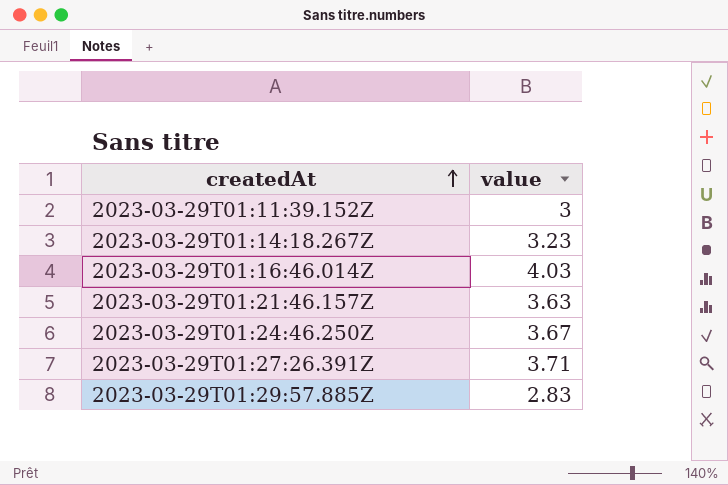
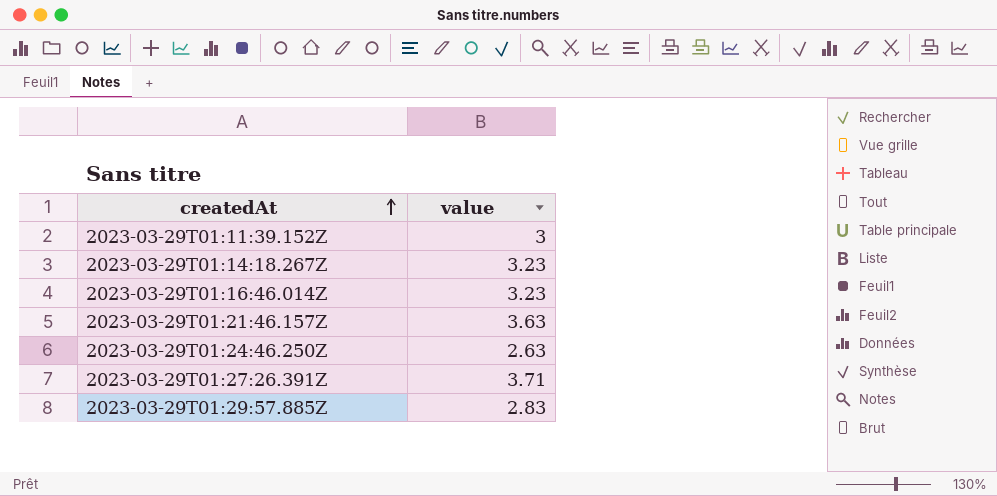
2023-03-29T01:16:46.014Z | value: 4.03 -> 3.23
2023-03-29T01:24:46.250Z | value: 3.67 -> 2.63

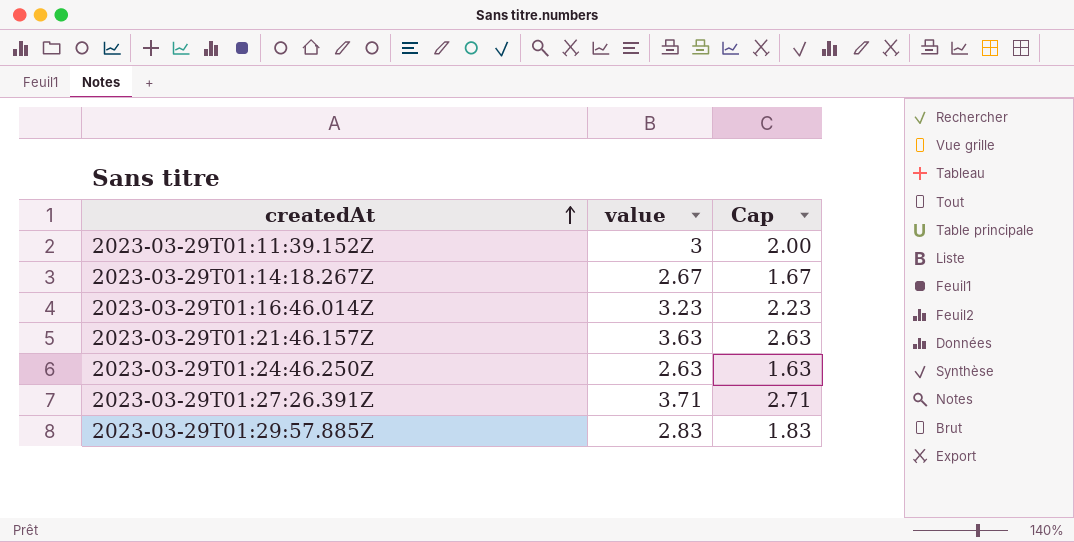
column Cap | formula: none -> [value] - 1
2023-03-29T01:14:18.267Z | value: 3.23 -> 2.67

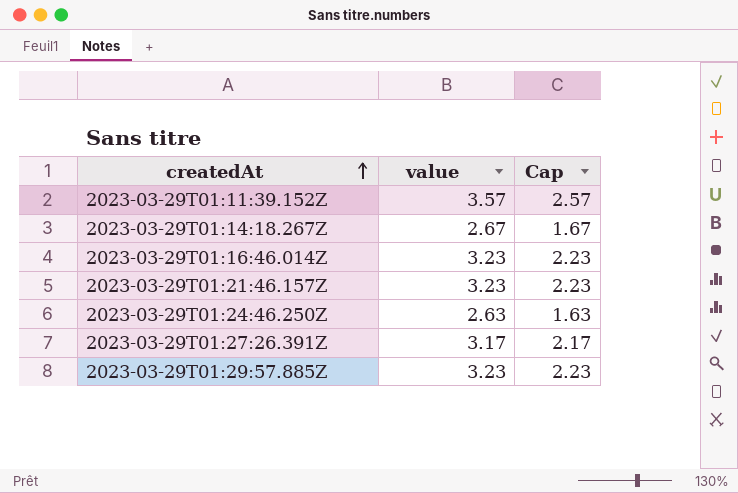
2023-03-29T01:11:39.152Z | value: 3 -> 3.57
2023-03-29T01:11:39.152Z | Cap: 2.00 -> 2.57
2023-03-29T01:21:46.157Z | value: 3.63 -> 3.23
2023-03-29T01:21:46.157Z | Cap: 2.63 -> 2.23
2023-03-29T01:27:26.391Z | value: 3.71 -> 3.17
2023-03-29T01:27:26.391Z | Cap: 2.71 -> 2.17
2023-03-29T01:29:57.885Z | value: 2.83 -> 3.23
2023-03-29T01:29:57.885Z | Cap: 1.83 -> 2.23

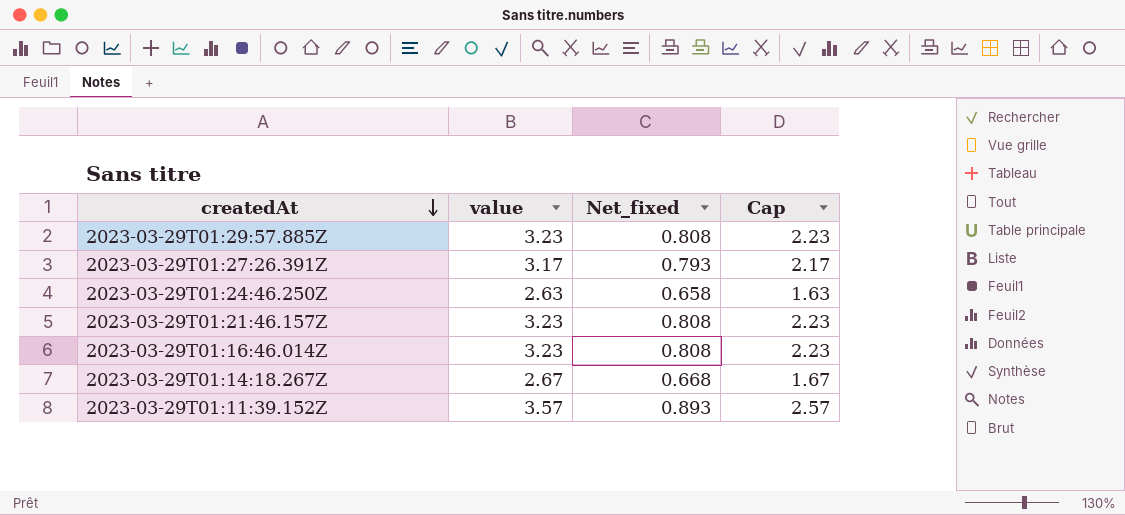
row order: createdAt ascending -> createdAt descending
column Net_fixed | formula: none -> [value] * 0.25

